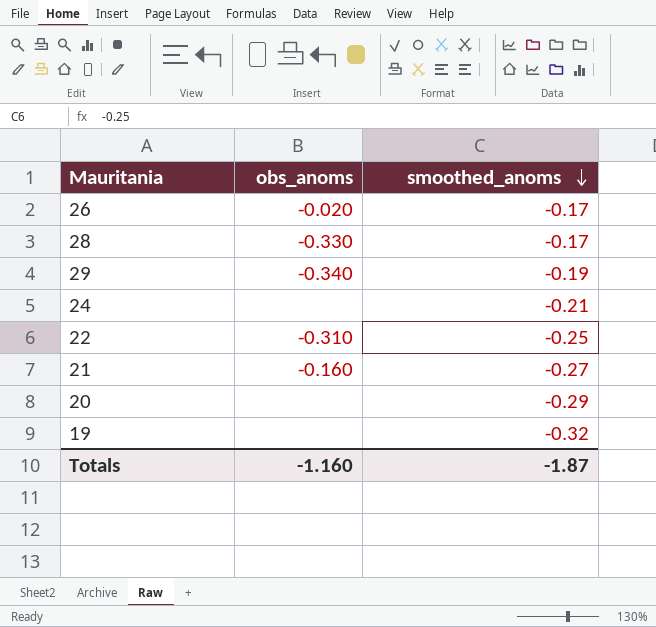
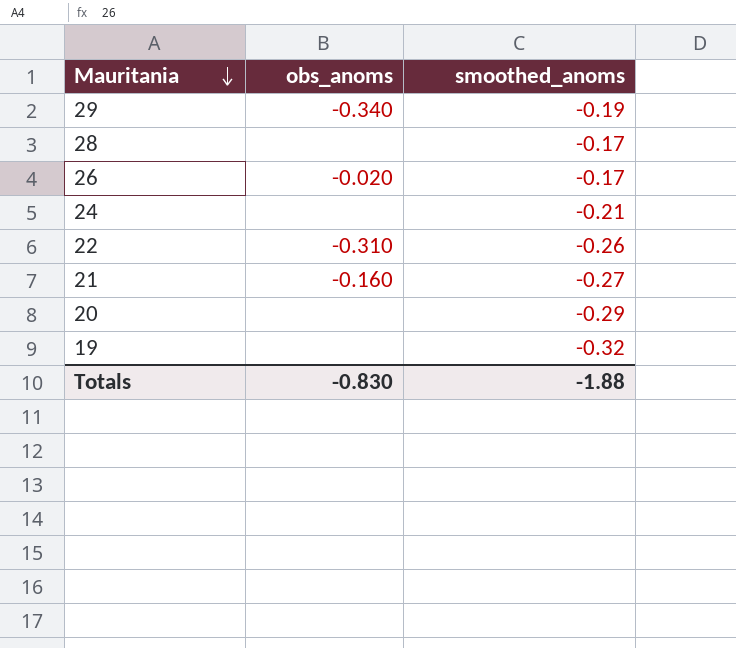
row order: smoothed_anoms descending -> Mauritania descending
28 | obs_anoms: -0.330 -> none
22 | smoothed_anoms: -0.25 -> -0.26
Totals | obs_anoms: -1.160 -> -0.830
Totals | smoothed_anoms: -1.87 -> -1.88

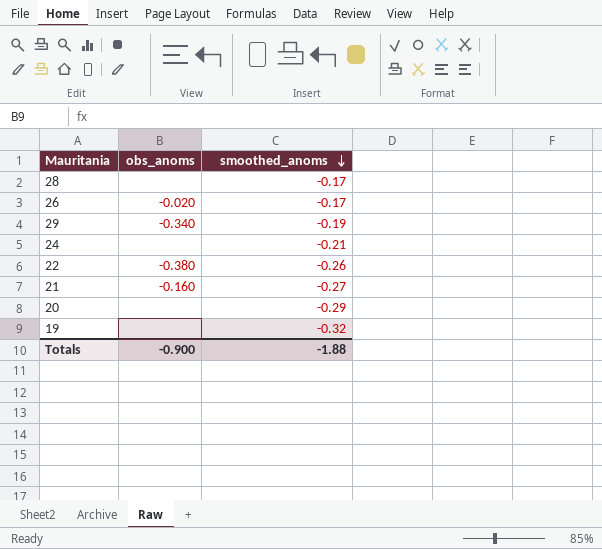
row order: Mauritania descending -> smoothed_anoms descending
22 | obs_anoms: -0.310 -> -0.380
Totals | obs_anoms: -0.830 -> -0.900

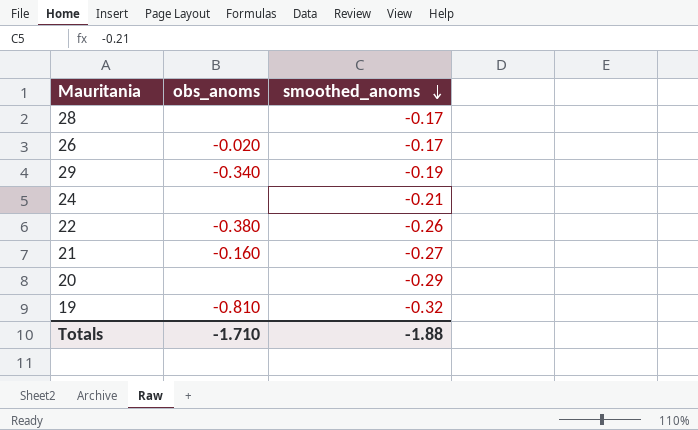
19 | obs_anoms: none -> -0.810
Totals | obs_anoms: -0.900 -> -1.710

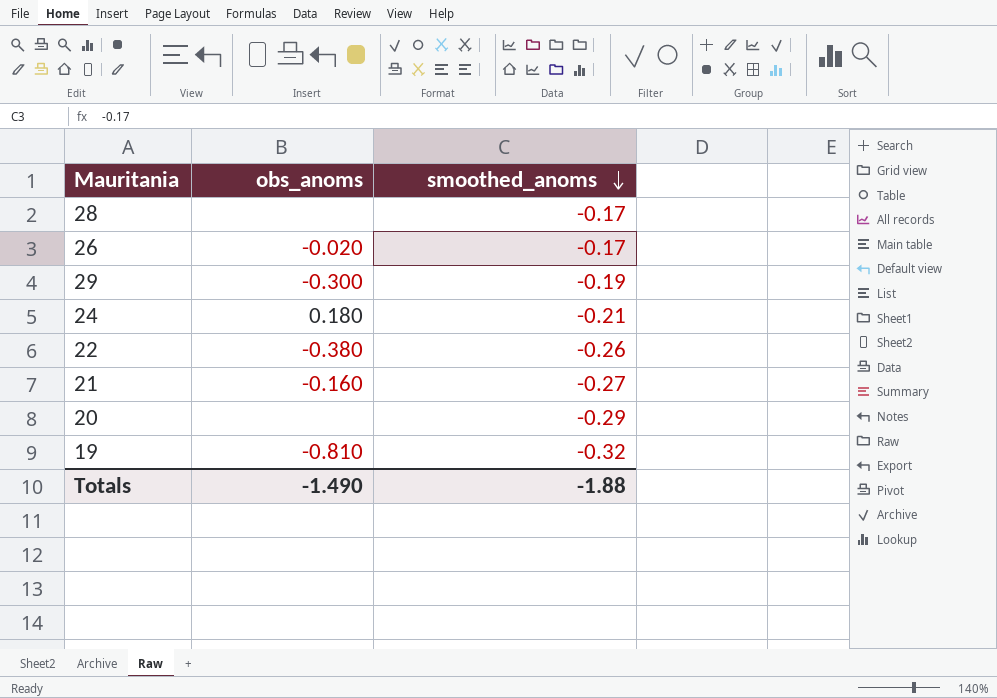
29 | obs_anoms: -0.340 -> -0.300
24 | obs_anoms: none -> 0.180
Totals | obs_anoms: -1.710 -> -1.490

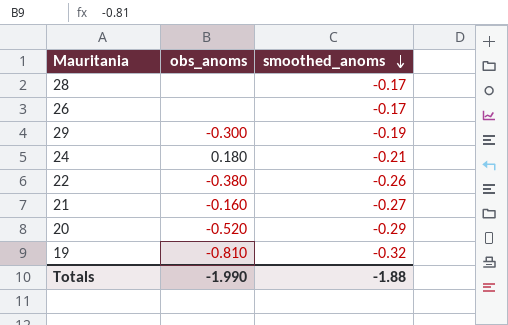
26 | obs_anoms: -0.020 -> none
20 | obs_anoms: none -> -0.520
Totals | obs_anoms: -1.490 -> -1.990

